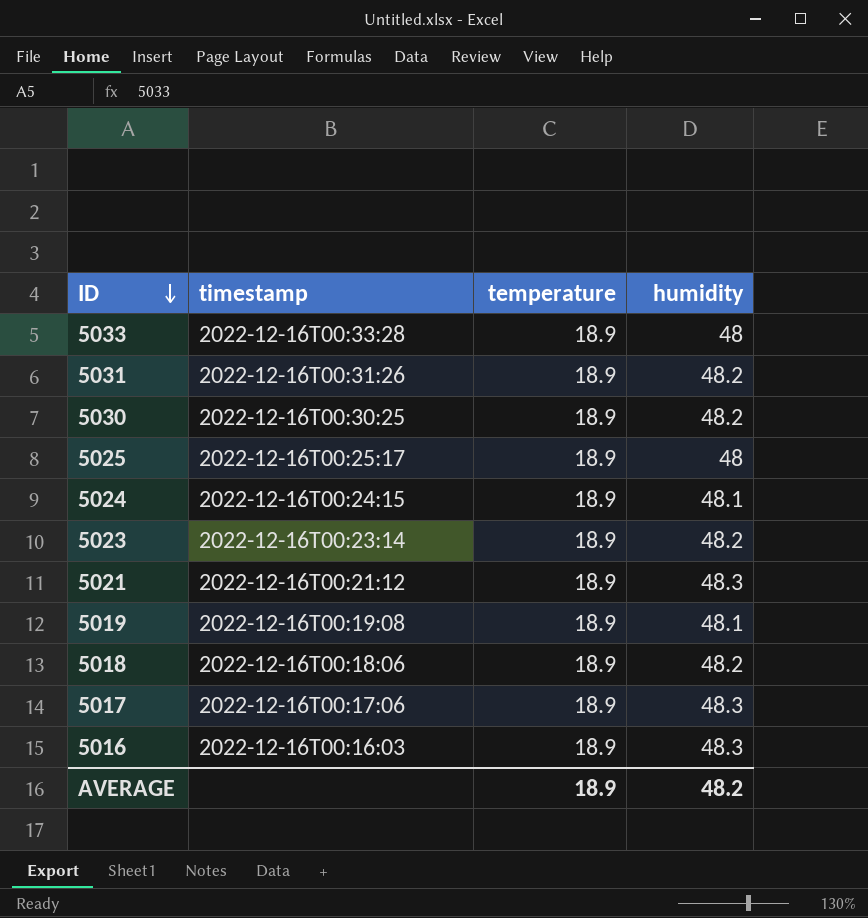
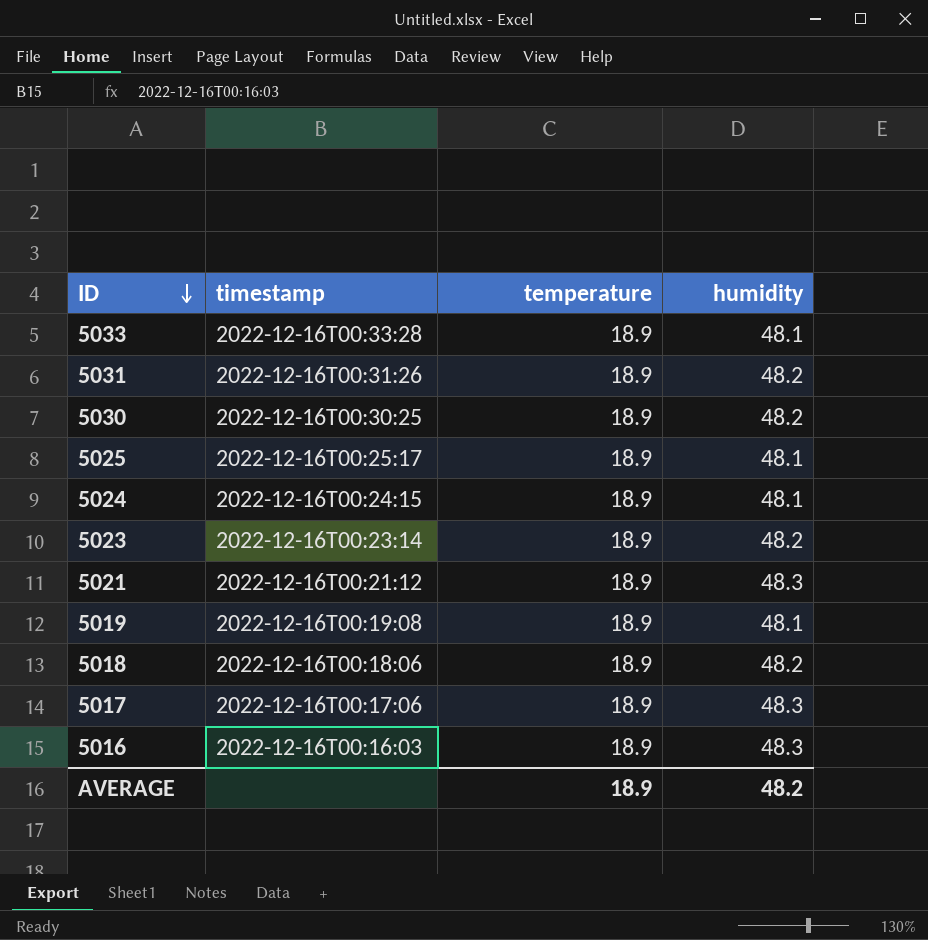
5033 | humidity: 48 -> 48.1
5025 | humidity: 48 -> 48.1

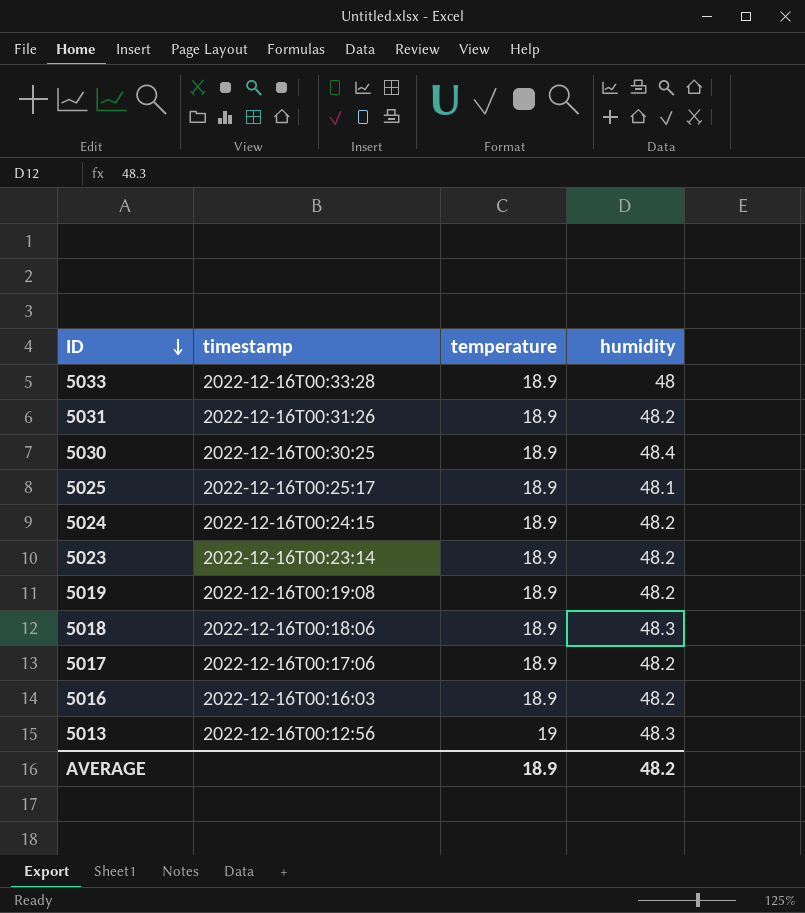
row 5021: 2022-12-16T00:21:12 | 18.9 | 48.3 -> none
5033 | humidity: 48.1 -> 48
5030 | humidity: 48.2 -> 48.4
5024 | humidity: 48.1 -> 48.2
5019 | humidity: 48.1 -> 48.2
5018 | humidity: 48.2 -> 48.3
5017 | humidity: 48.3 -> 48.2
5016 | humidity: 48.3 -> 48.2
row 5013: none -> 2022-12-16T00:12:56 | 19 | 48.3

